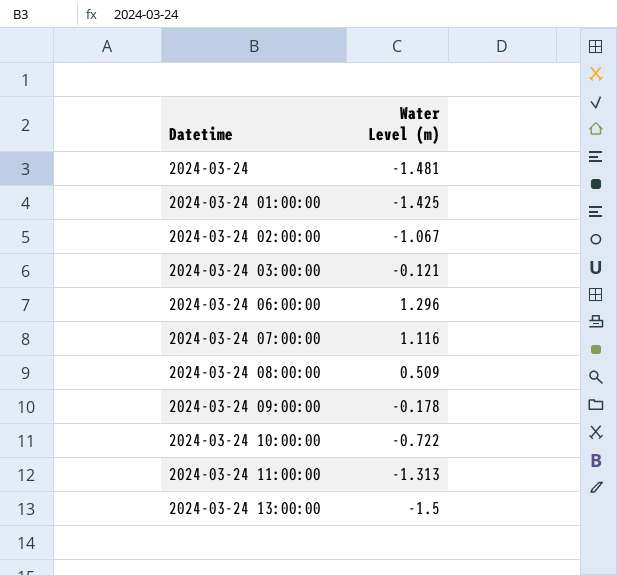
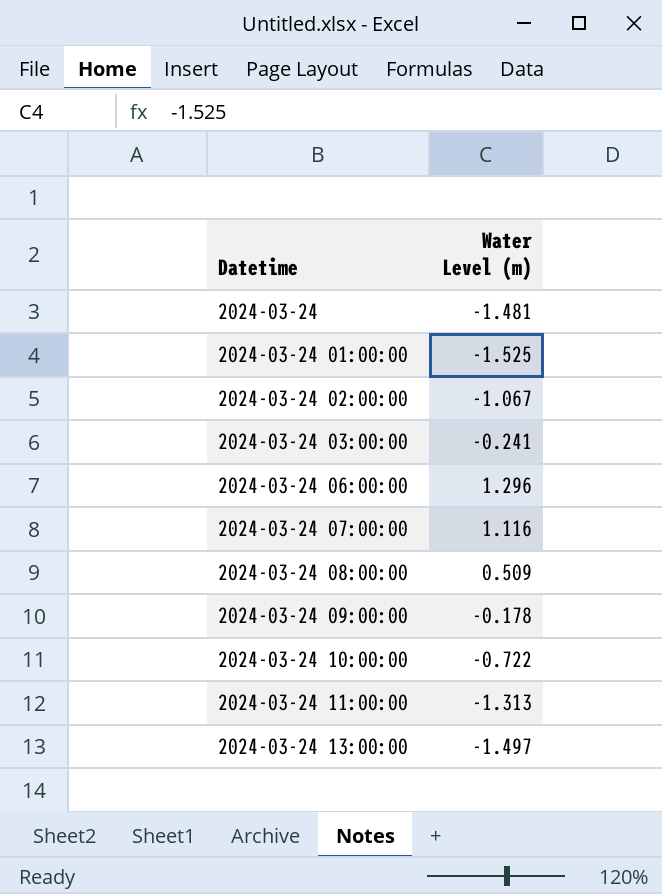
2024-03-24 01:00:00 | Water Level (m): -1.425 -> -1.525
2024-03-24 03:00:00 | Water Level (m): -0.121 -> -0.241
2024-03-24 13:00:00 | Water Level (m): -1.5 -> -1.497

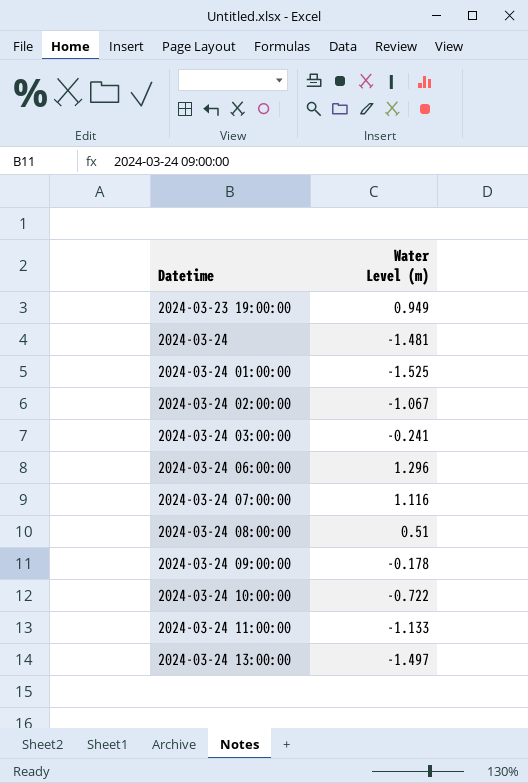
row 2024-03-23 19:00:00: none -> 0.949
2024-03-24 08:00:00 | Water Level (m): 0.509 -> 0.51
2024-03-24 11:00:00 | Water Level (m): -1.313 -> -1.133

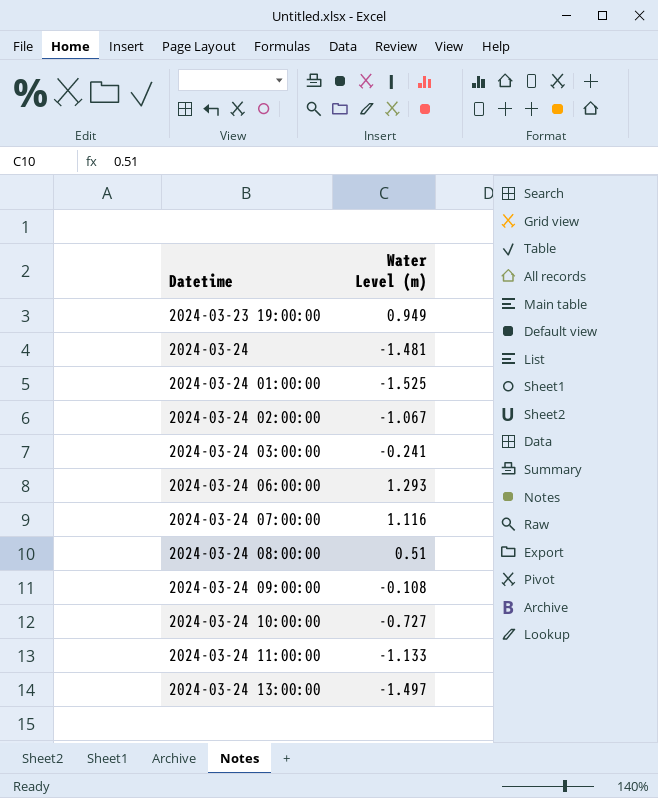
2024-03-24 06:00:00 | Water Level (m): 1.296 -> 1.293
2024-03-24 09:00:00 | Water Level (m): -0.178 -> -0.108
2024-03-24 10:00:00 | Water Level (m): -0.722 -> -0.727

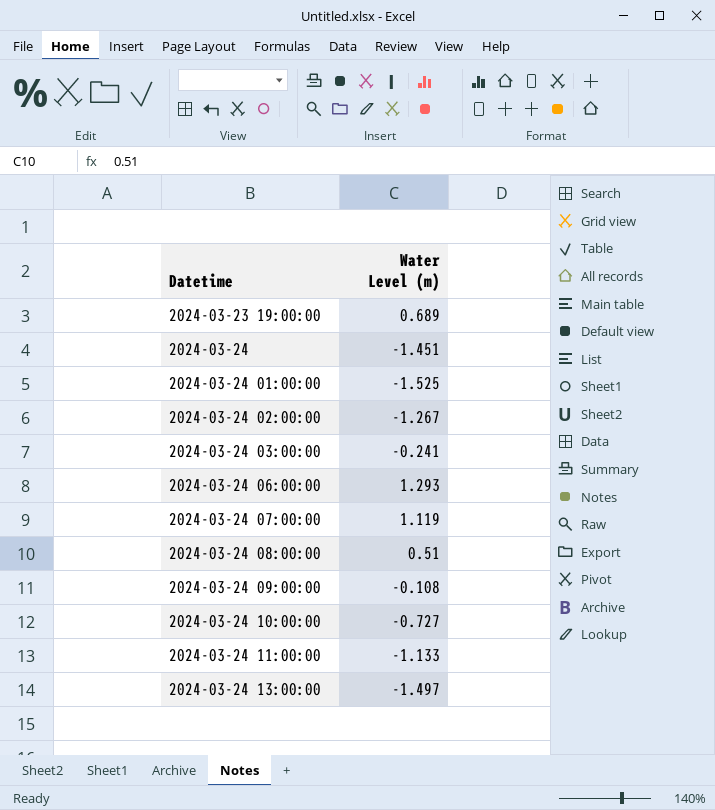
2024-03-23 19:00:00 | Water Level (m): 0.949 -> 0.689
2024-03-24 | Water Level (m): -1.481 -> -1.451
2024-03-24 02:00:00 | Water Level (m): -1.067 -> -1.267
2024-03-24 07:00:00 | Water Level (m): 1.116 -> 1.119

